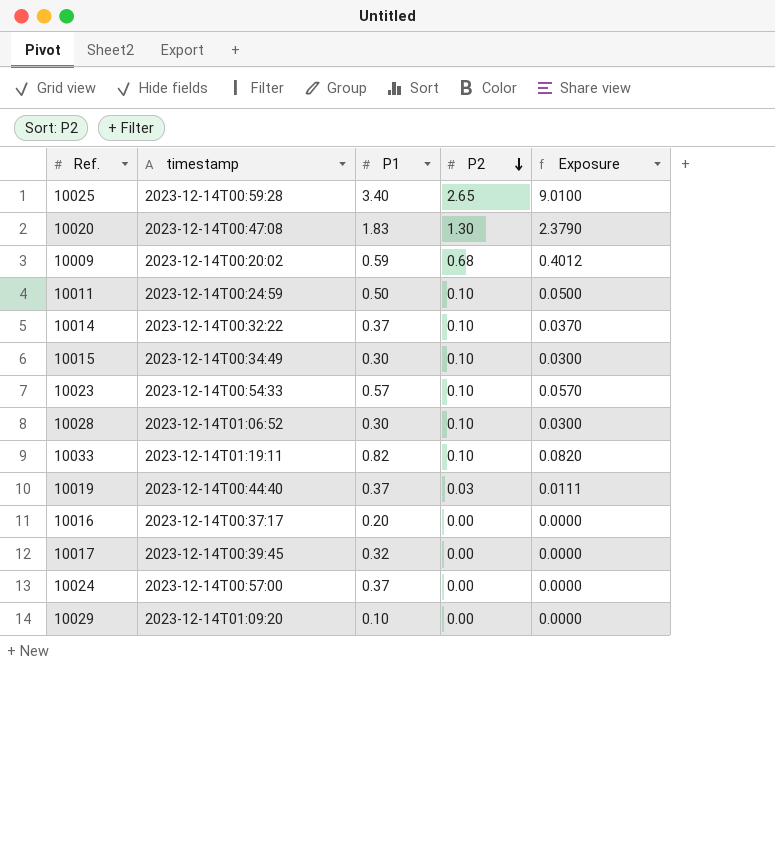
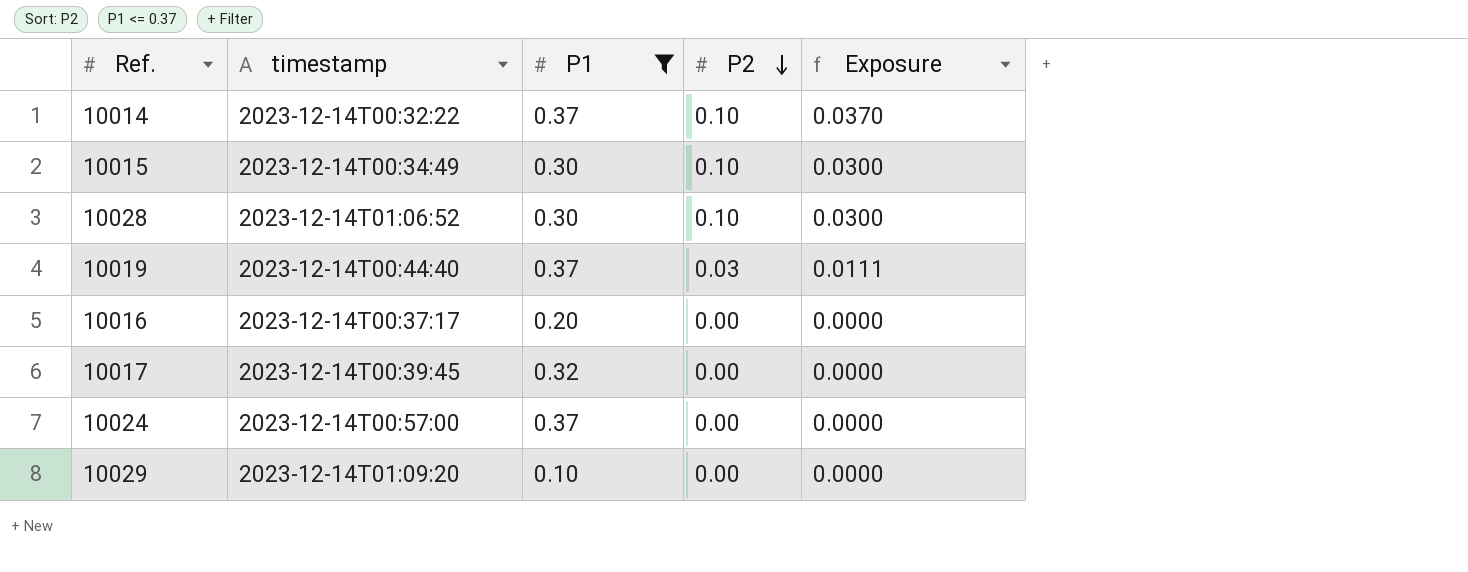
filter: none -> P1 <= 0.37

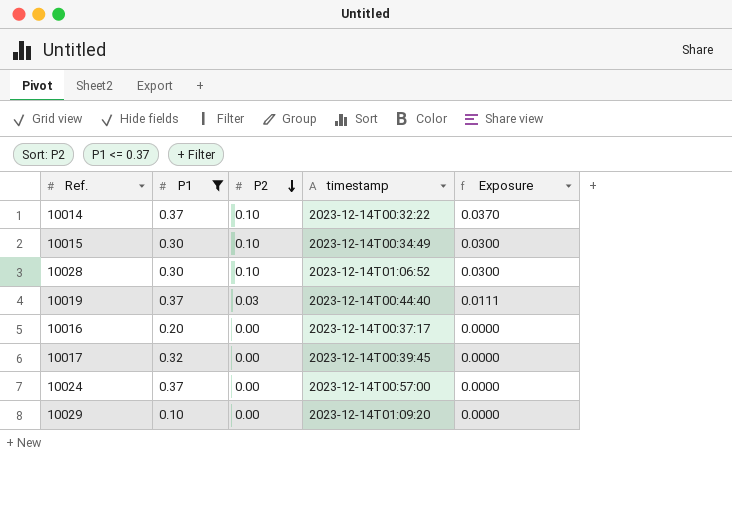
column timestamp | position: 2 -> 4

